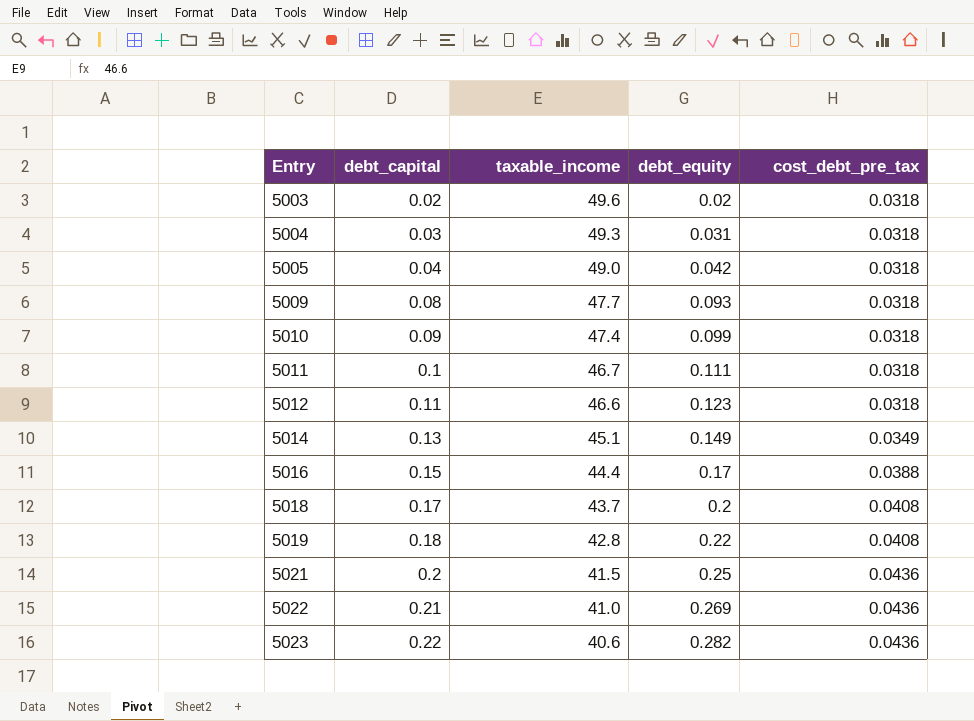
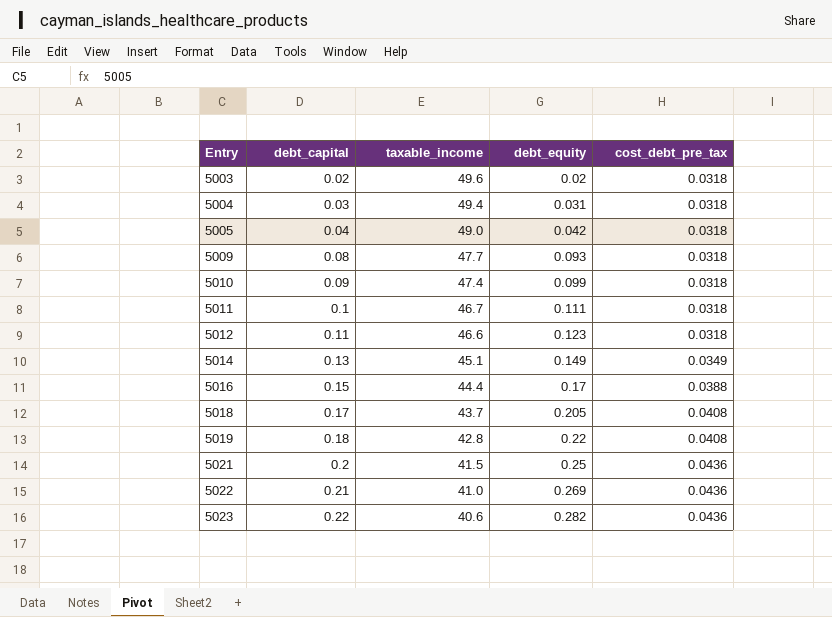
5004 | taxable_income: 49.3 -> 49.4
5018 | debt_equity: 0.2 -> 0.205

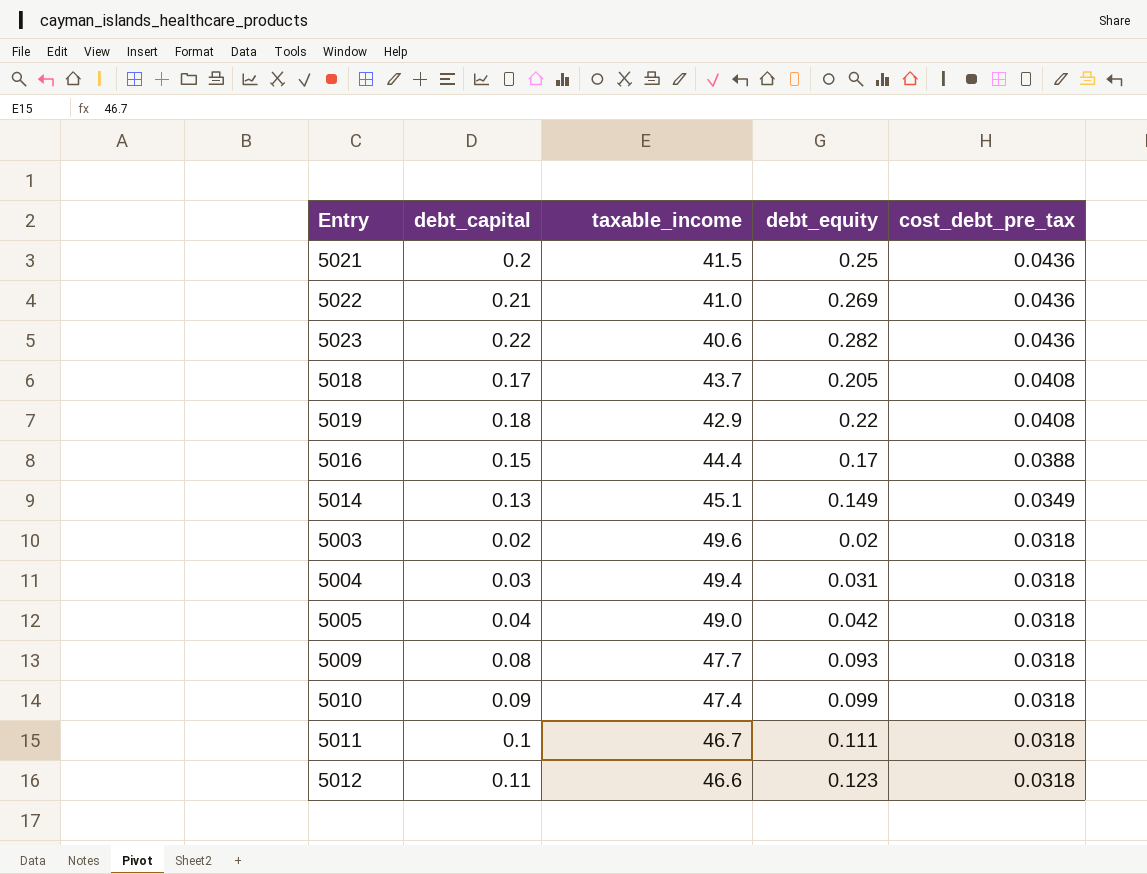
row order: Entry ascending -> cost_debt_pre_tax descending
5019 | taxable_income: 42.8 -> 42.9

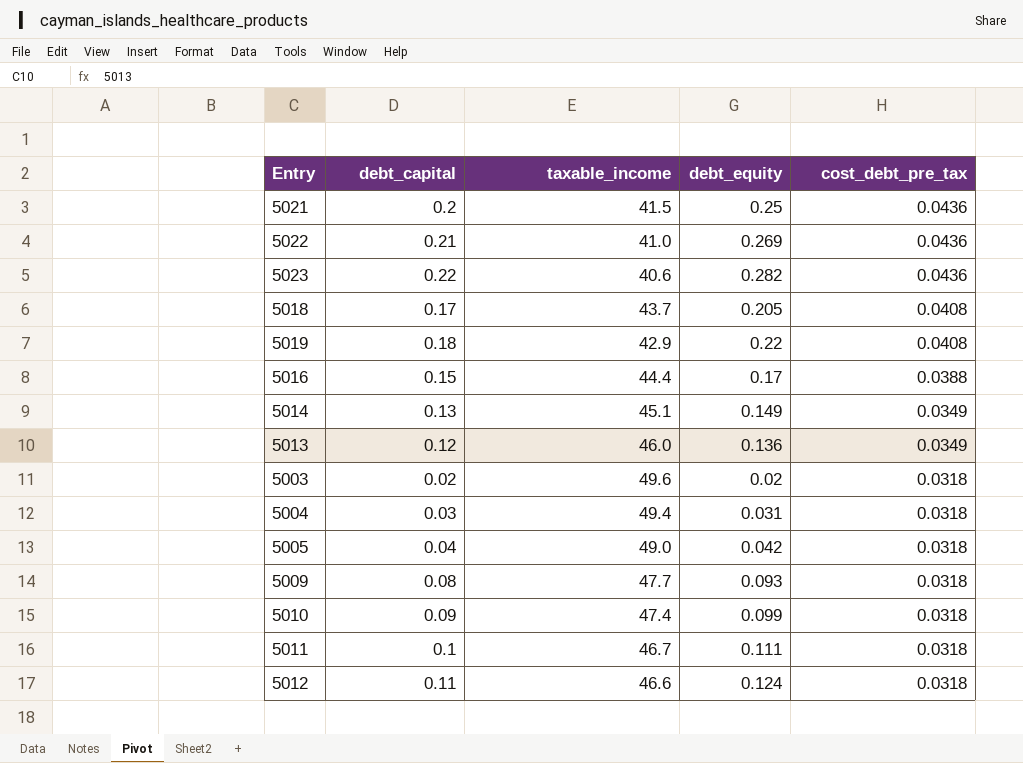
row 5013: none -> 0.12 | 46.0 | 0.136 | 0.0349
5012 | debt_equity: 0.123 -> 0.124

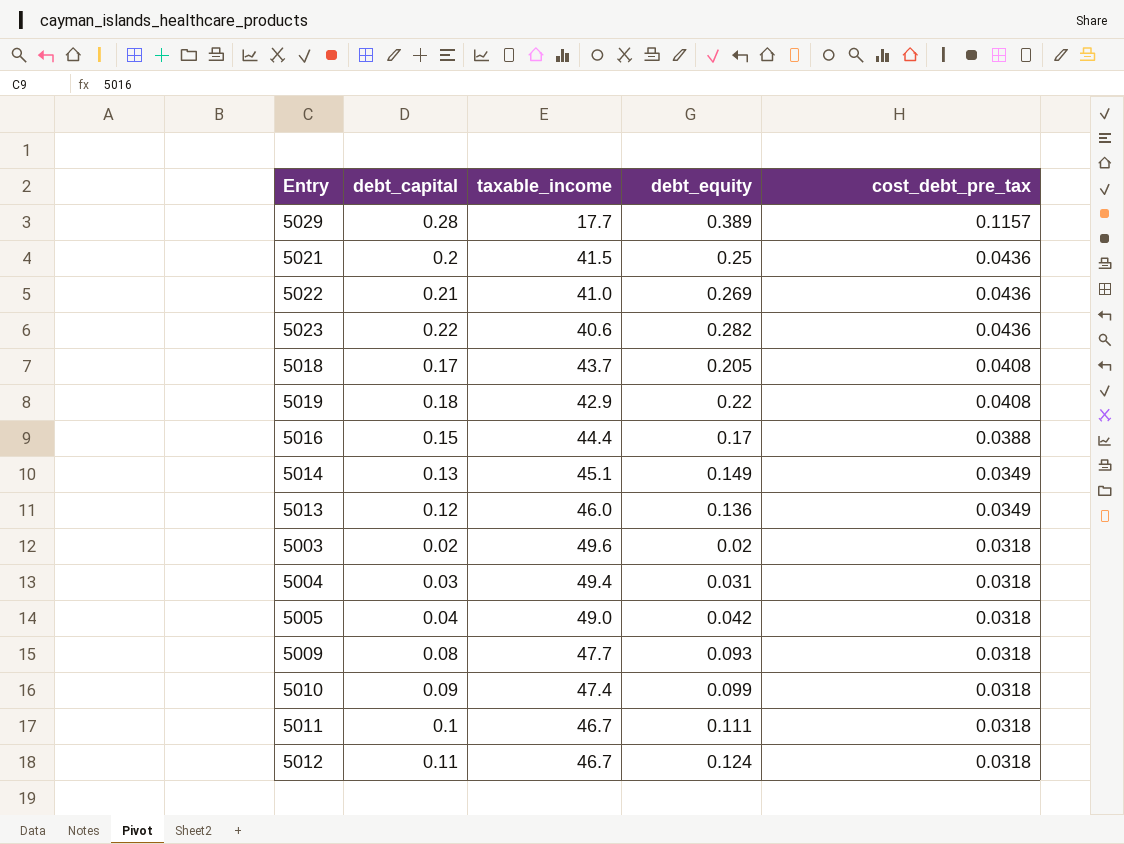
row 5029: none -> 0.28 | 17.7 | 0.389 | 0.1157
5012 | taxable_income: 46.6 -> 46.7

